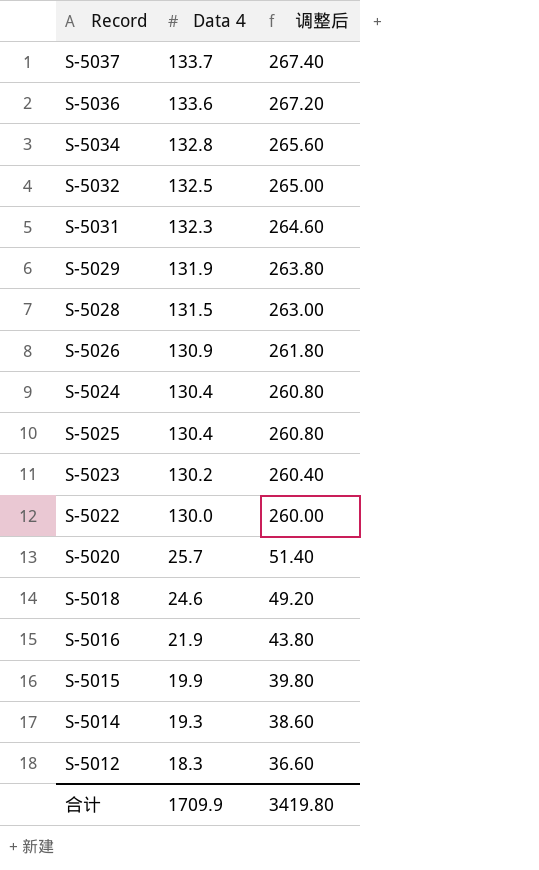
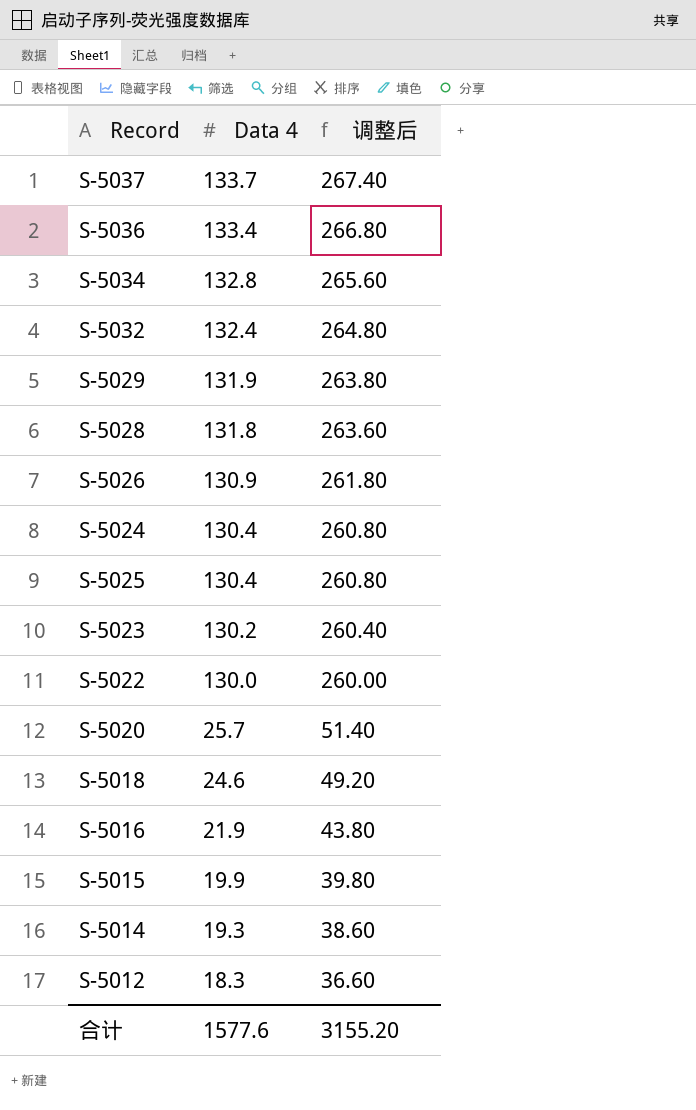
row S-5031: 132.3 | 264.60 -> none
S-5036 | Data 4: 133.6 -> 133.4
S-5036 | 调整后: 267.20 -> 266.80
S-5032 | Data 4: 132.5 -> 132.4
S-5032 | 调整后: 265.00 -> 264.80
S-5028 | Data 4: 131.5 -> 131.8
S-5028 | 调整后: 263.00 -> 263.60
合计 | Data 4: 1709.9 -> 1577.6
合计 | 调整后: 3419.80 -> 3155.20

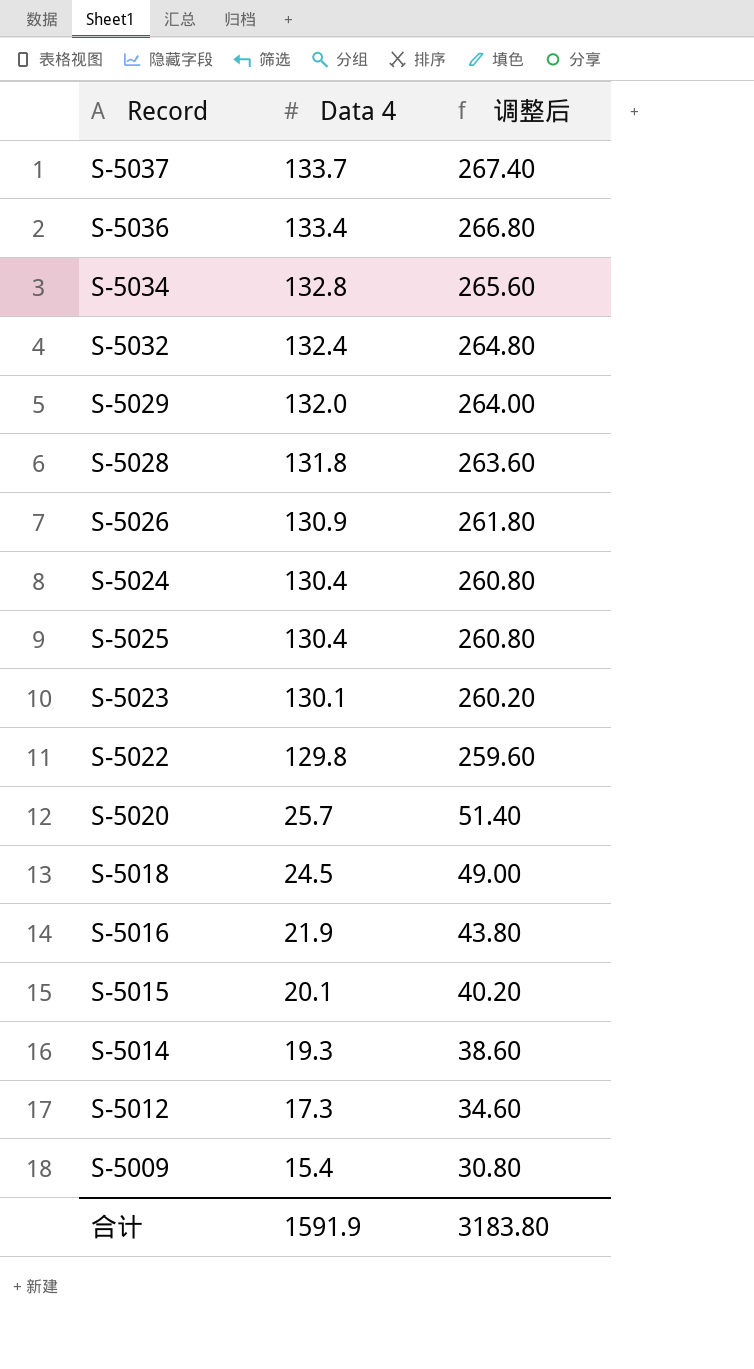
S-5029 | Data 4: 131.9 -> 132.0
S-5029 | 调整后: 263.80 -> 264.00
S-5023 | Data 4: 130.2 -> 130.1
S-5023 | 调整后: 260.40 -> 260.20
S-5022 | Data 4: 130.0 -> 129.8
S-5022 | 调整后: 260.00 -> 259.60
S-5018 | Data 4: 24.6 -> 24.5
S-5018 | 调整后: 49.20 -> 49.00
S-5015 | Data 4: 19.9 -> 20.1
S-5015 | 调整后: 39.80 -> 40.20
S-5012 | Data 4: 18.3 -> 17.3
S-5012 | 调整后: 36.60 -> 34.60
row S-5009: none -> 15.4 | 30.80
合计 | Data 4: 1577.6 -> 1591.9
合计 | 调整后: 3155.20 -> 3183.80

